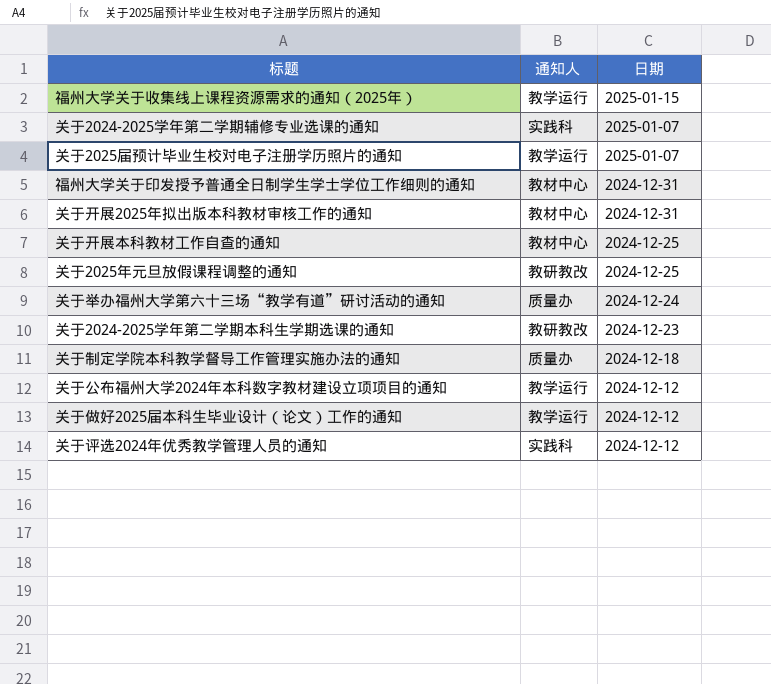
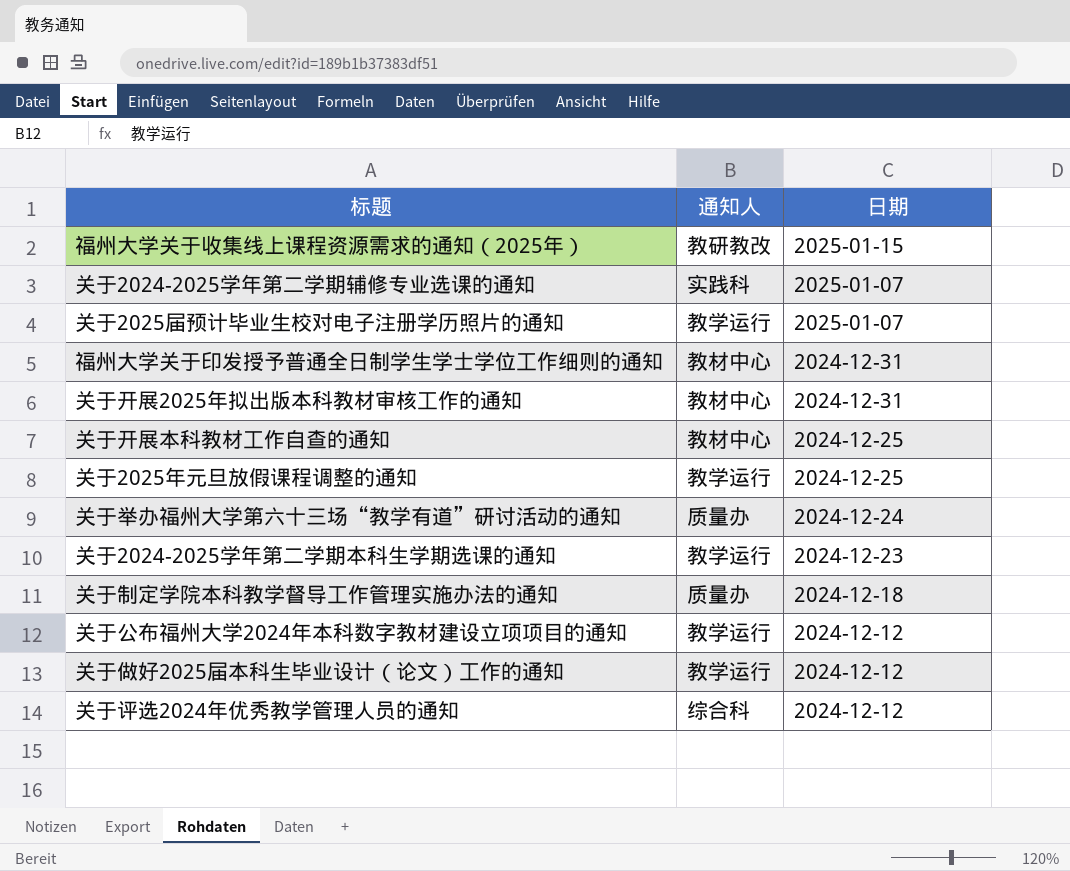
福州大学关于收集线上课程资源需求的通知（2025年） | 通知人: 教学运行 -> 教研教改
关于2025年元旦放假课程调整的通知 | 通知人: 教研教改 -> 教学运行
关于2024-2025学年第二学期本科生学期选课的通知 | 通知人: 教研教改 -> 教学运行
关于评选2024年优秀教学管理人员的通知 | 通知人: 实践科 -> 综合科

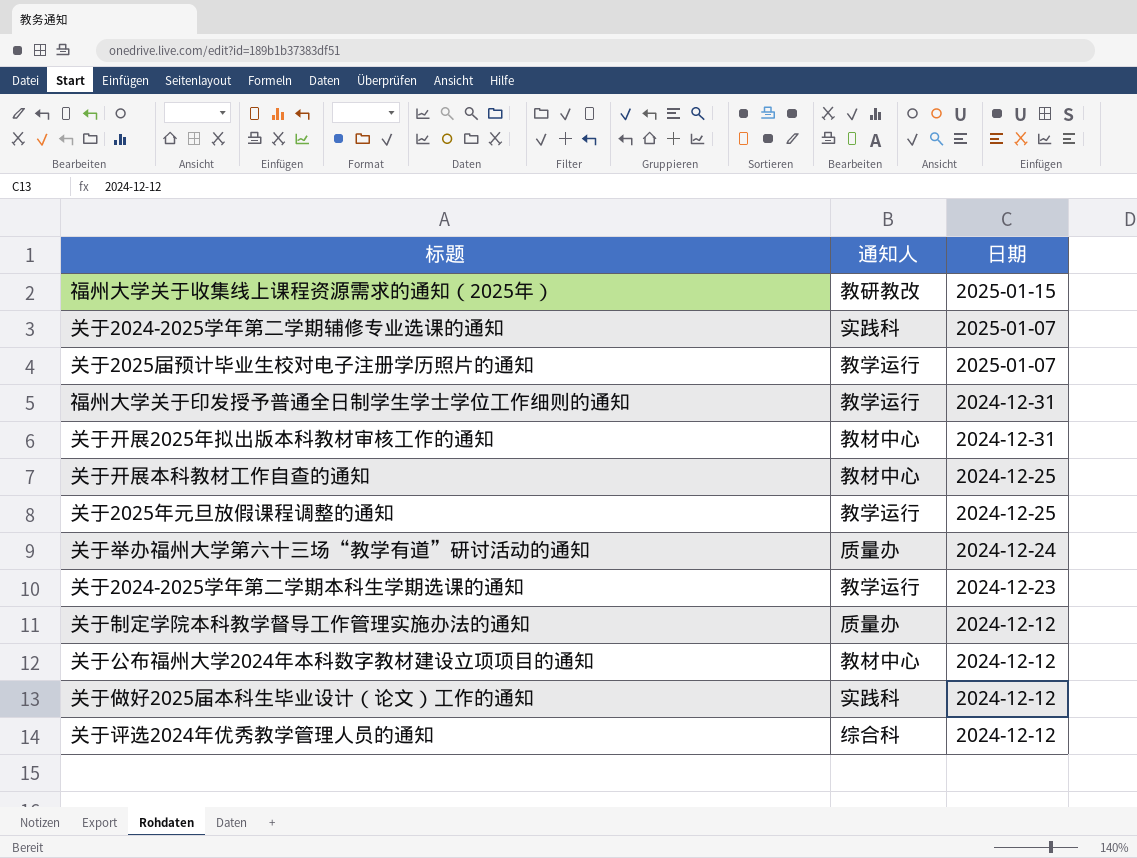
福州大学关于印发授予普通全日制学生学士学位工作细则的通知 | 通知人: 教材中心 -> 教学运行
关于制定学院本科教学督导工作管理实施办法的通知 | 日期: 2024-12-18 -> 2024-12-12
关于公布福州大学2024年本科数字教材建设立项项目的通知 | 通知人: 教学运行 -> 教材中心
关于做好2025届本科生毕业设计（论文）工作的通知 | 通知人: 教学运行 -> 实践科

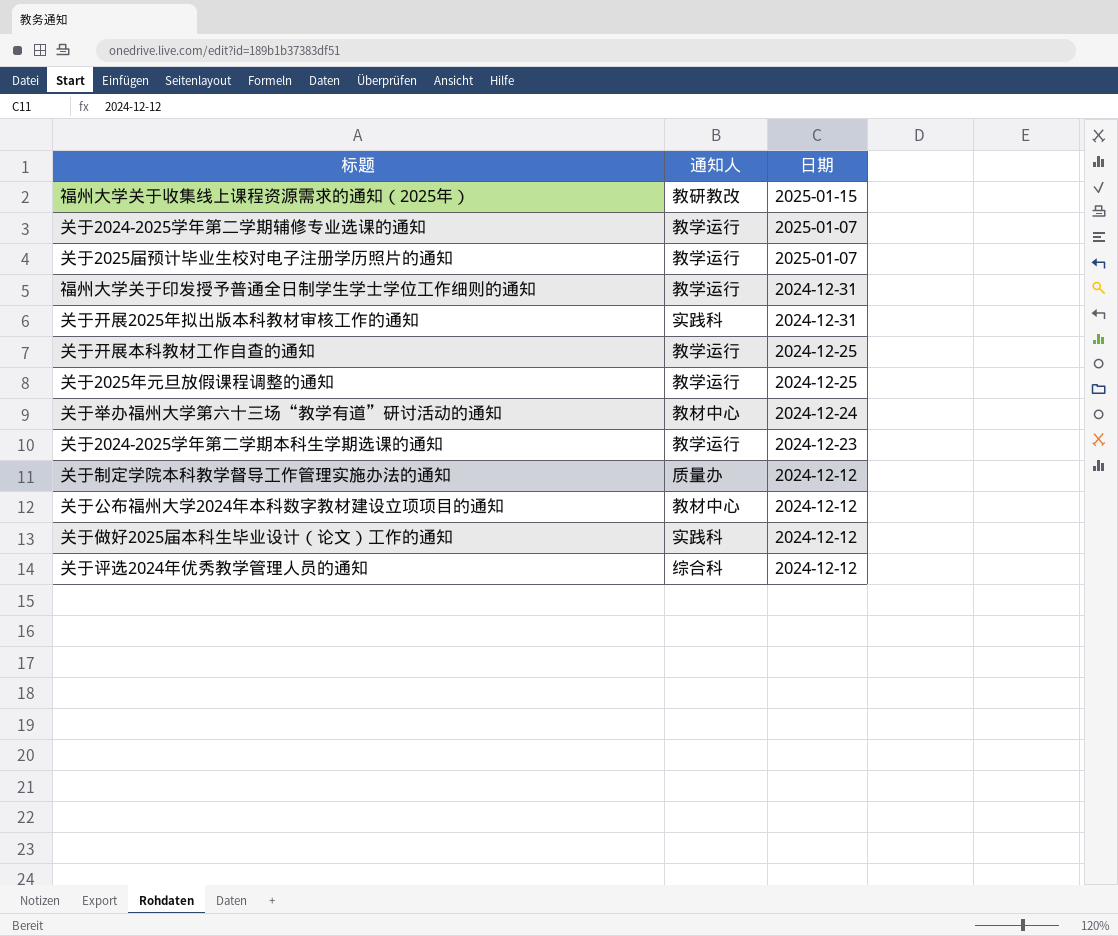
关于2024-2025学年第二学期辅修专业选课的通知 | 通知人: 实践科 -> 教学运行
关于开展2025年拟出版本科教材审核工作的通知 | 通知人: 教材中心 -> 实践科
关于开展本科教材工作自查的通知 | 通知人: 教材中心 -> 教学运行
关于举办福州大学第六十三场“教学有道”研讨活动的通知 | 通知人: 质量办 -> 教材中心

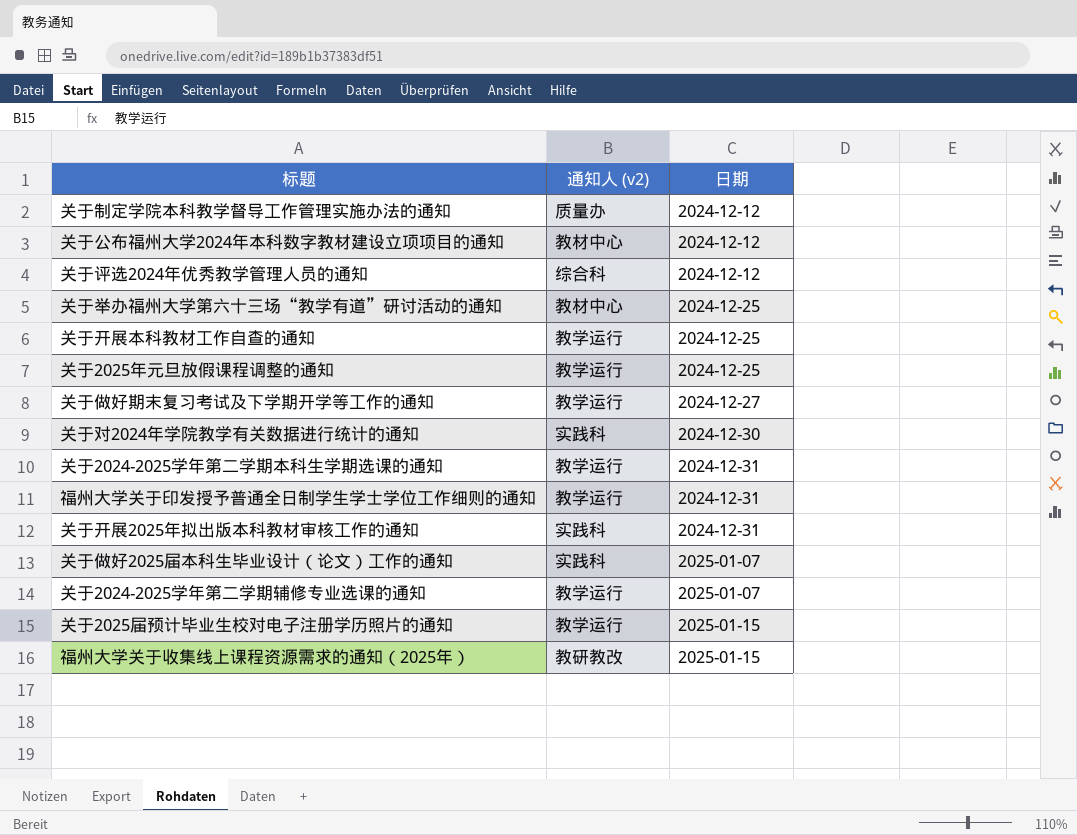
row order: 日期 descending -> 日期 ascending
column name: 通知人 -> 通知人 (v2)
关于举办福州大学第六十三场“教学有道”研讨活动的通知 | 日期: 2024-12-24 -> 2024-12-25
row 关于做好期末复习考试及下学期开学等工作的通知: none -> 教学运行 | 2024-12-27
row 关于对2024年学院教学有关数据进行统计的通知: none -> 实践科 | 2024-12-30
关于2024-2025学年第二学期本科生学期选课的通知 | 日期: 2024-12-23 -> 2024-12-31
关于做好2025届本科生毕业设计（论文）工作的通知 | 日期: 2024-12-12 -> 2025-01-07
关于2025届预计毕业生校对电子注册学历照片的通知 | 日期: 2025-01-07 -> 2025-01-15

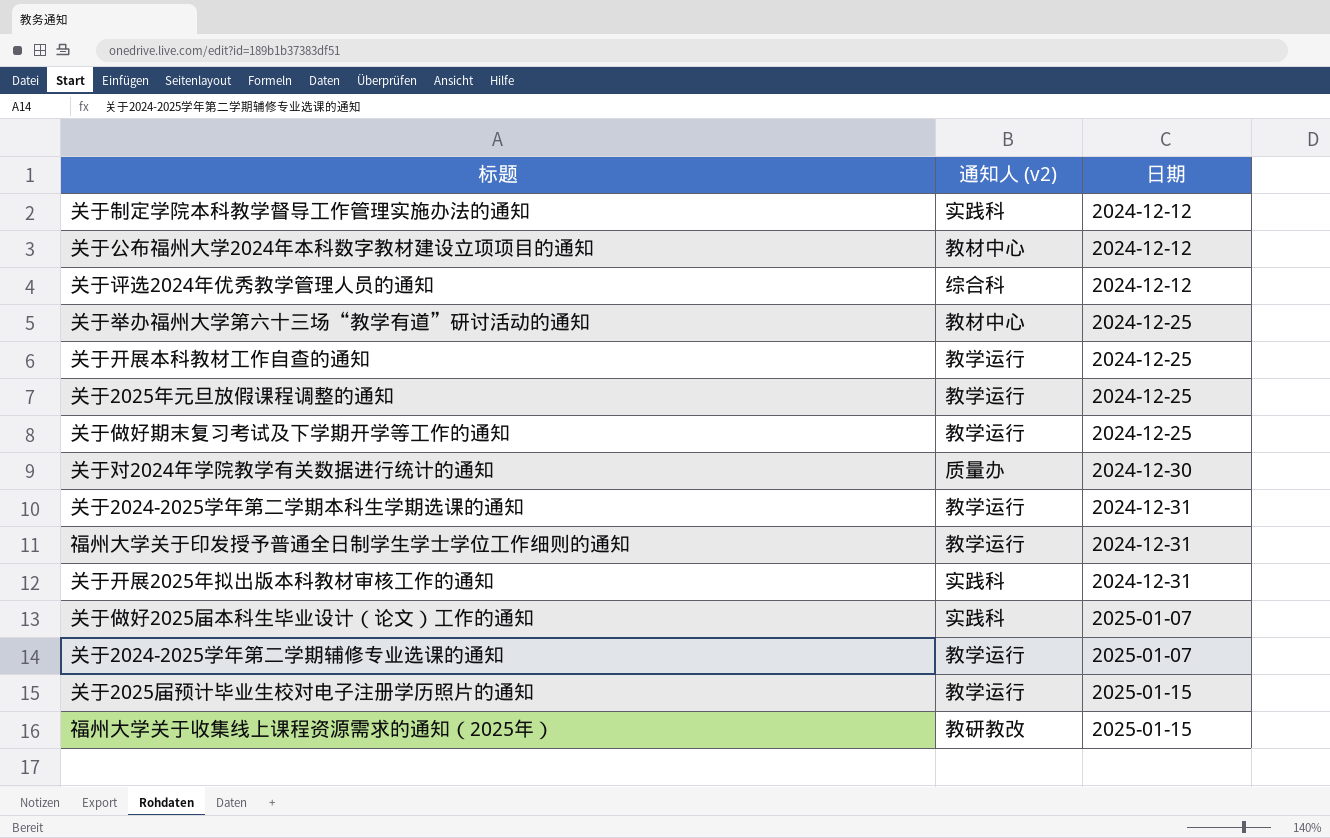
关于制定学院本科教学督导工作管理实施办法的通知 | 通知人 (v2): 质量办 -> 实践科
关于做好期末复习考试及下学期开学等工作的通知 | 日期: 2024-12-27 -> 2024-12-25
关于对2024年学院教学有关数据进行统计的通知 | 通知人 (v2): 实践科 -> 质量办

